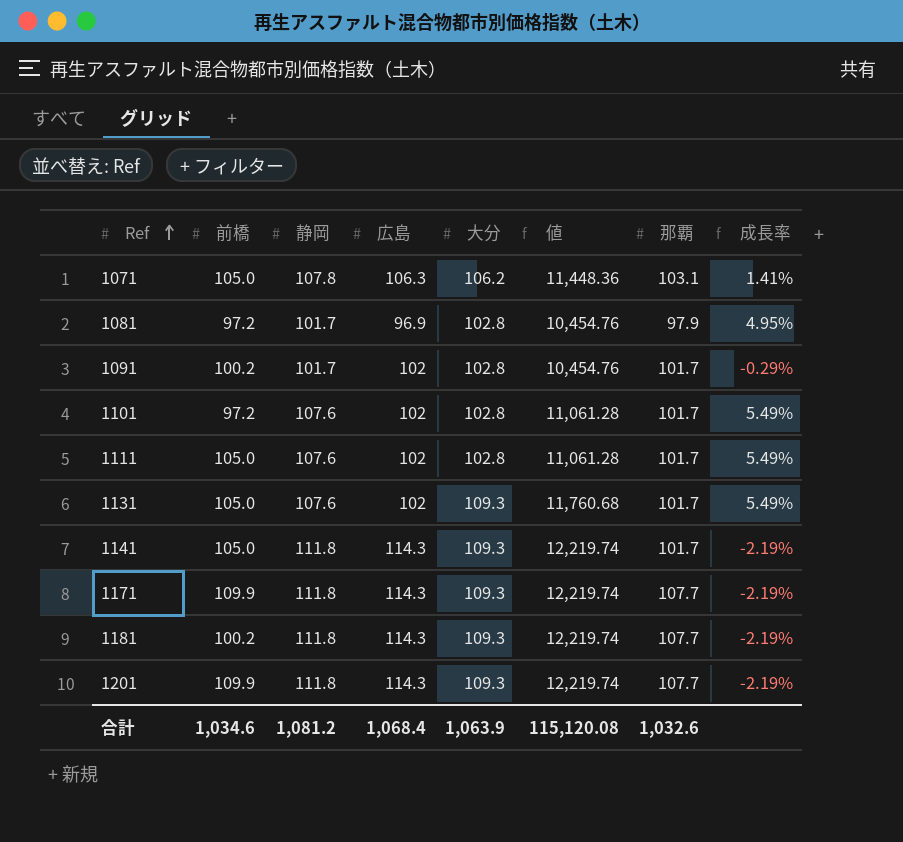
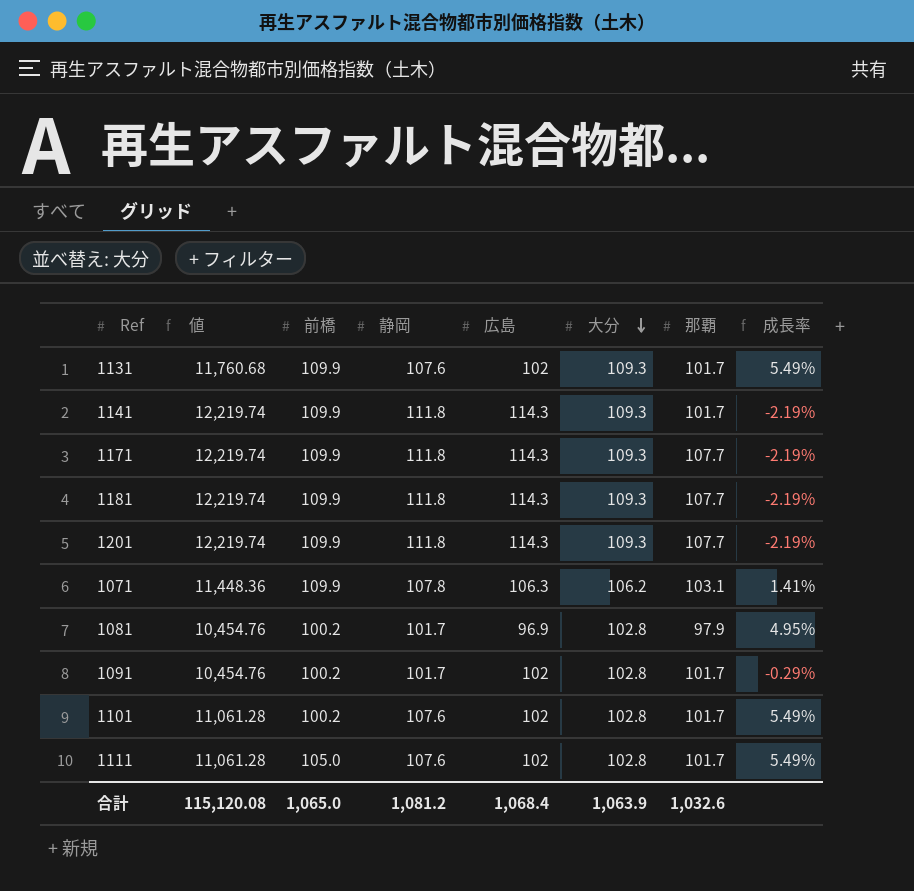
row order: Ref ascending -> 大分 descending
column 値 | position: 6 -> 2
1131 | 前橋: 105.0 -> 109.9
1141 | 前橋: 105.0 -> 109.9
1181 | 前橋: 100.2 -> 109.9
1071 | 前橋: 105.0 -> 109.9
1081 | 前橋: 97.2 -> 100.2
1101 | 前橋: 97.2 -> 100.2
合計 | 前橋: 1,034.6 -> 1,065.0

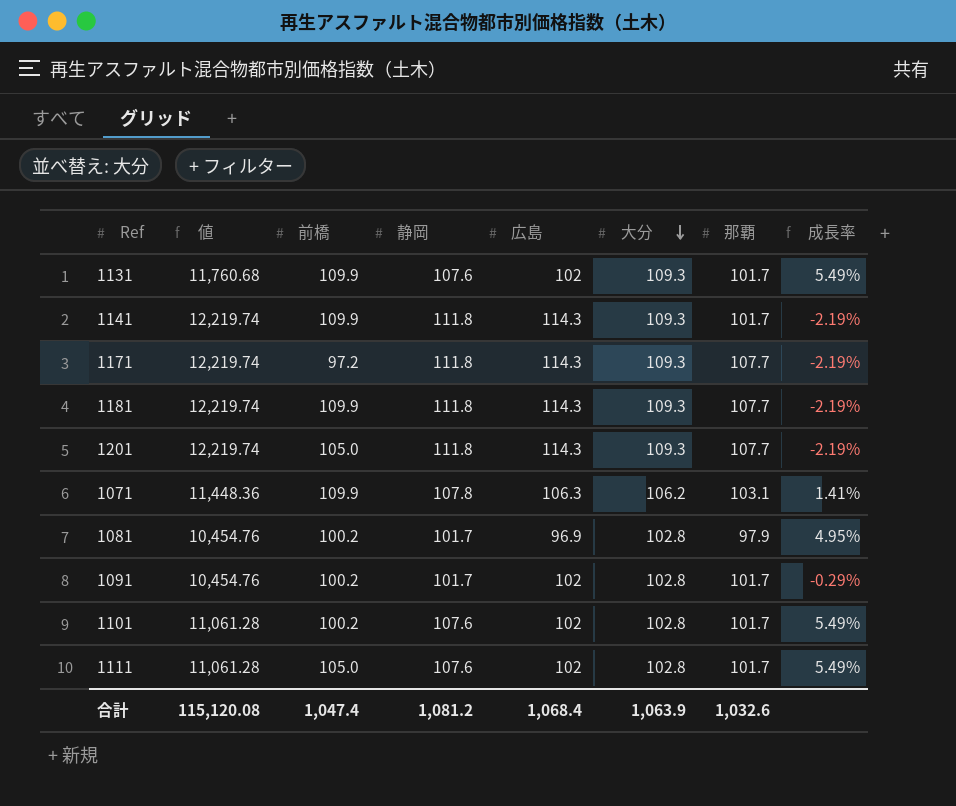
1171 | 前橋: 109.9 -> 97.2
1201 | 前橋: 109.9 -> 105.0
合計 | 前橋: 1,065.0 -> 1,047.4

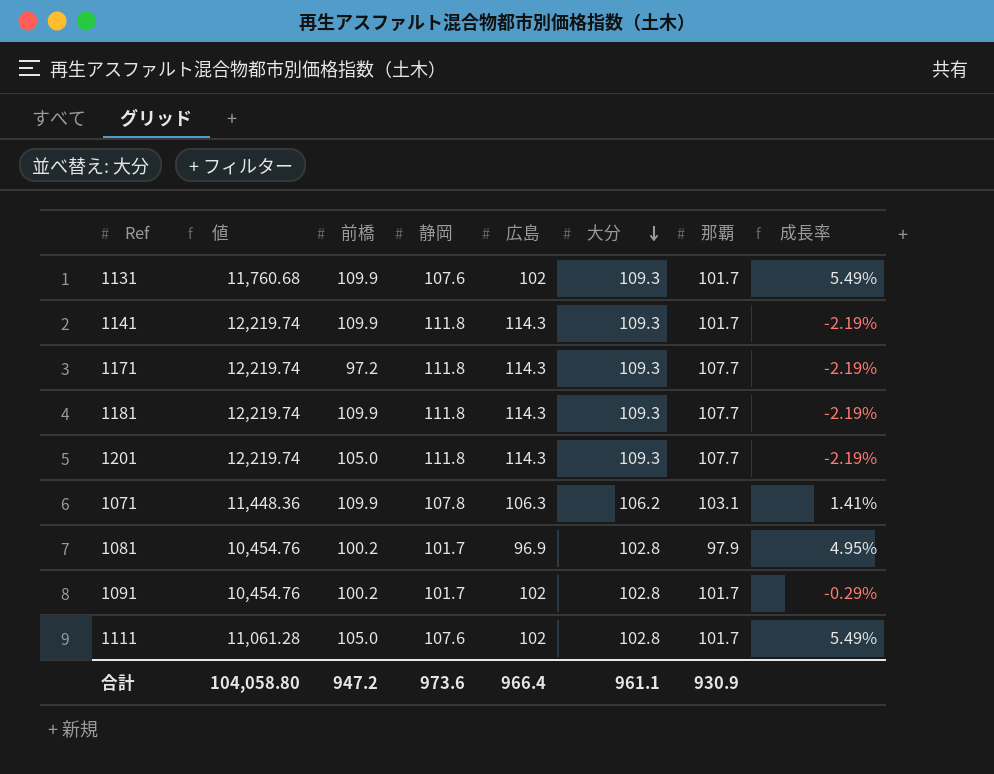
row 1101: 11,061.28 | 100.2 | 107.6 | 102 | 102.8 | 101.7 | 5.49% -> none
合計 | 値: 115,120.08 -> 104,058.80
合計 | 前橋: 1,047.4 -> 947.2
合計 | 静岡: 1,081.2 -> 973.6
合計 | 広島: 1,068.4 -> 966.4
合計 | 大分: 1,063.9 -> 961.1
合計 | 那覇: 1,032.6 -> 930.9

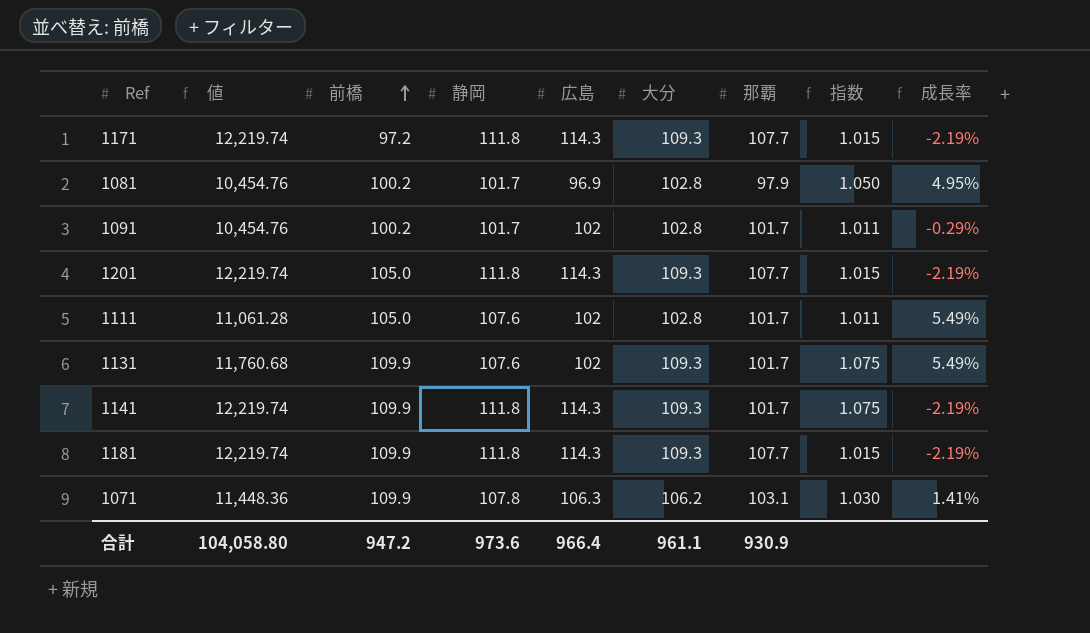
row order: 大分 descending -> 前橋 ascending
column 指数 | formula: none -> [大分] / [那覇]

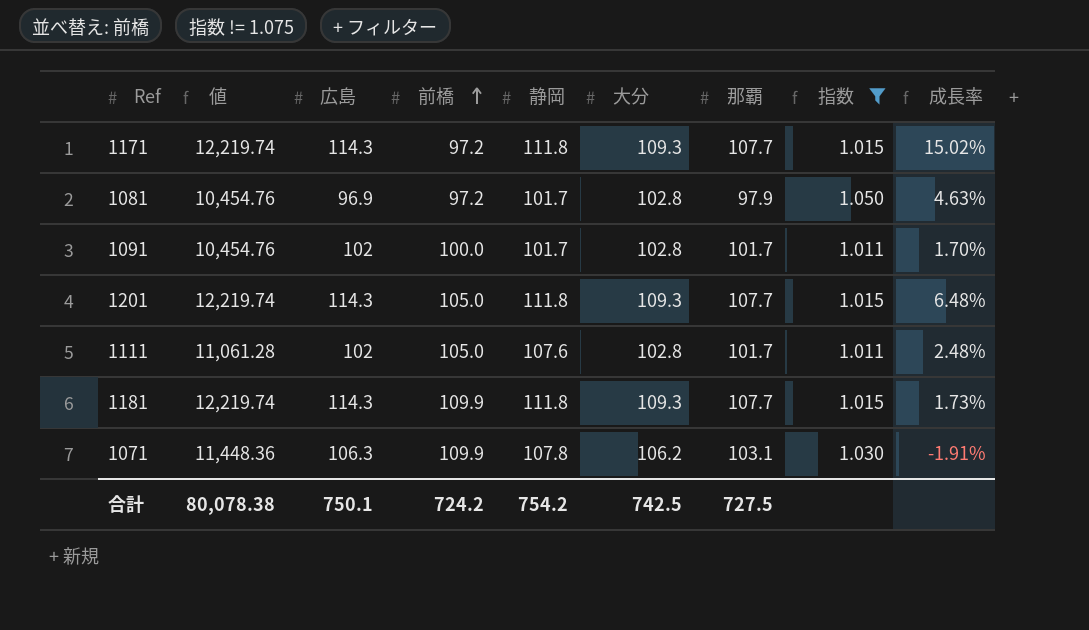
filter: none -> 指数 != 1.075
column 広島 | position: 5 -> 3
column 成長率 | formula: ([静岡] - [広島]) / [広島] -> ([静岡] - [前橋]) / [前橋]
1081 | 前橋: 100.2 -> 97.2
1091 | 前橋: 100.2 -> 100.0
合計 | 値: 104,058.80 -> 80,078.38
合計 | 広島: 966.4 -> 750.1
合計 | 前橋: 947.2 -> 724.2
合計 | 静岡: 973.6 -> 754.2
合計 | 大分: 961.1 -> 742.5
合計 | 那覇: 930.9 -> 727.5

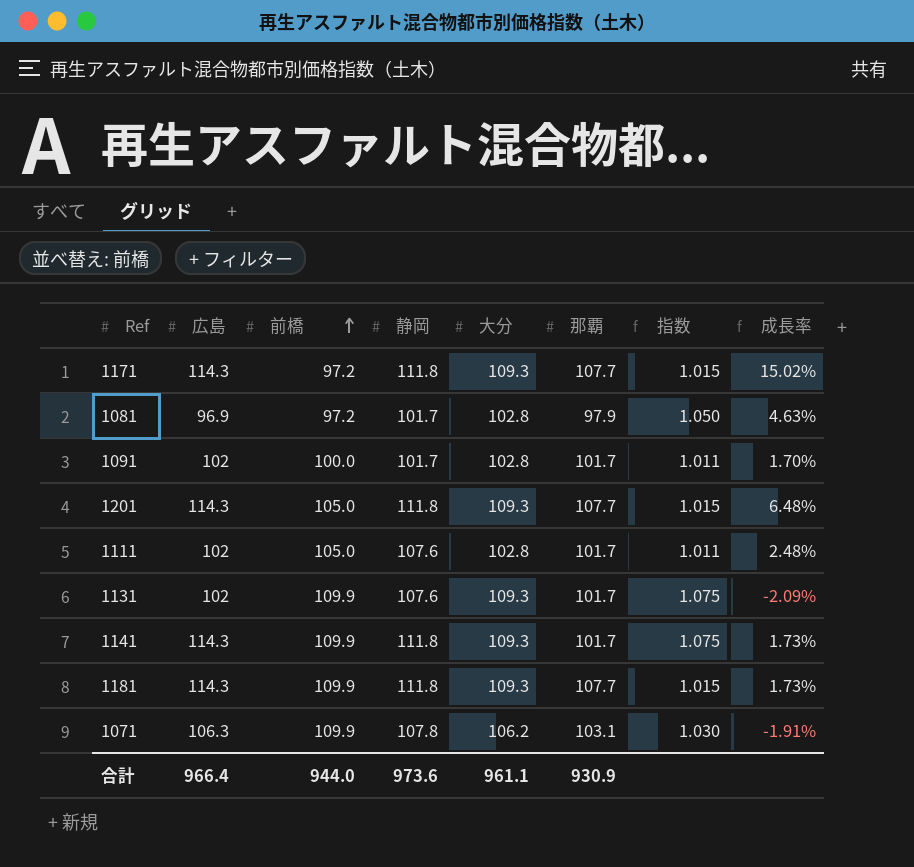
filter: 指数 != 1.075 -> none
column 値 | formula: [静岡] * [大分] -> none
合計 | 広島: 750.1 -> 966.4
合計 | 前橋: 724.2 -> 944.0
合計 | 静岡: 754.2 -> 973.6
合計 | 大分: 742.5 -> 961.1
合計 | 那覇: 727.5 -> 930.9

